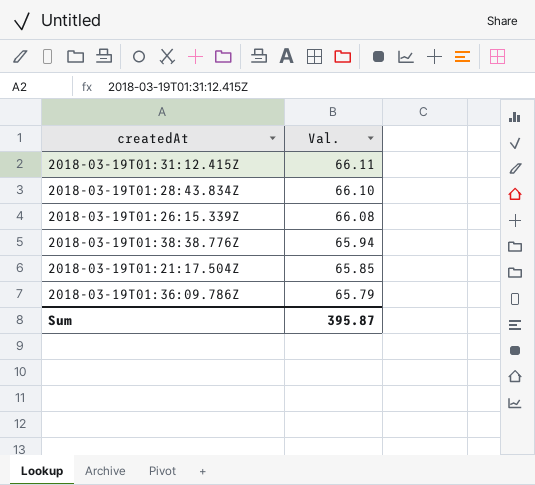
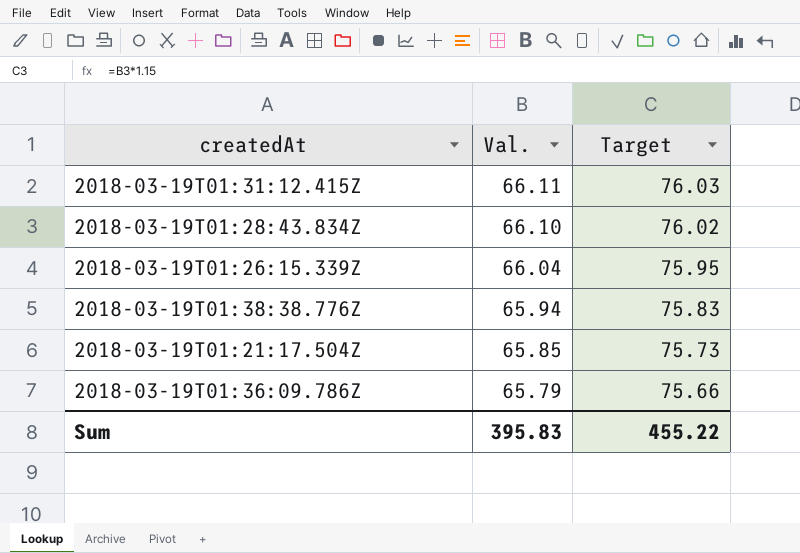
column Target | formula: none -> [Val.] * 1.15
2018-03-19T01:26:15.339Z | Val.: 66.08 -> 66.04
Sum | Val.: 395.87 -> 395.83

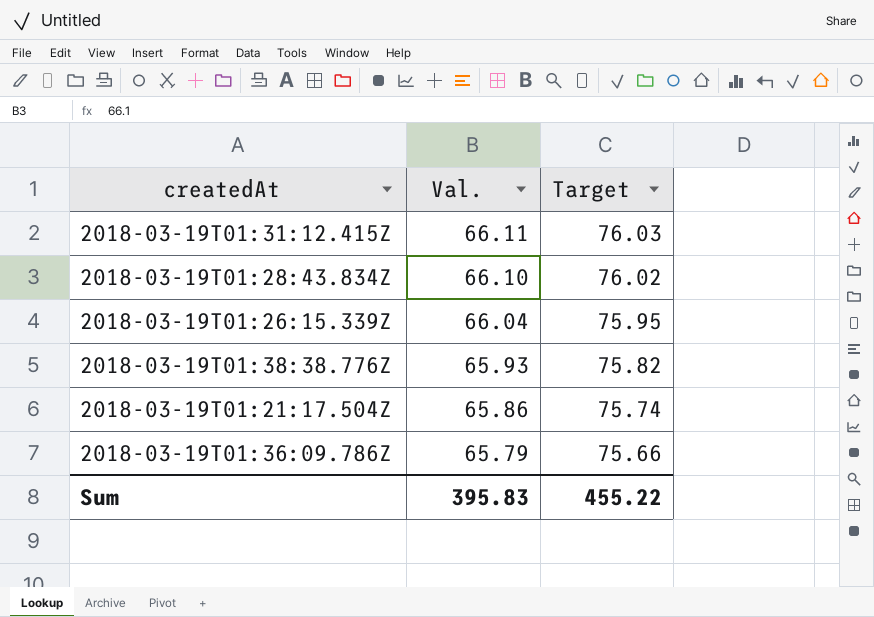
2018-03-19T01:38:38.776Z | Val.: 65.94 -> 65.93
2018-03-19T01:38:38.776Z | Target: 75.83 -> 75.82
2018-03-19T01:21:17.504Z | Val.: 65.85 -> 65.86
2018-03-19T01:21:17.504Z | Target: 75.73 -> 75.74

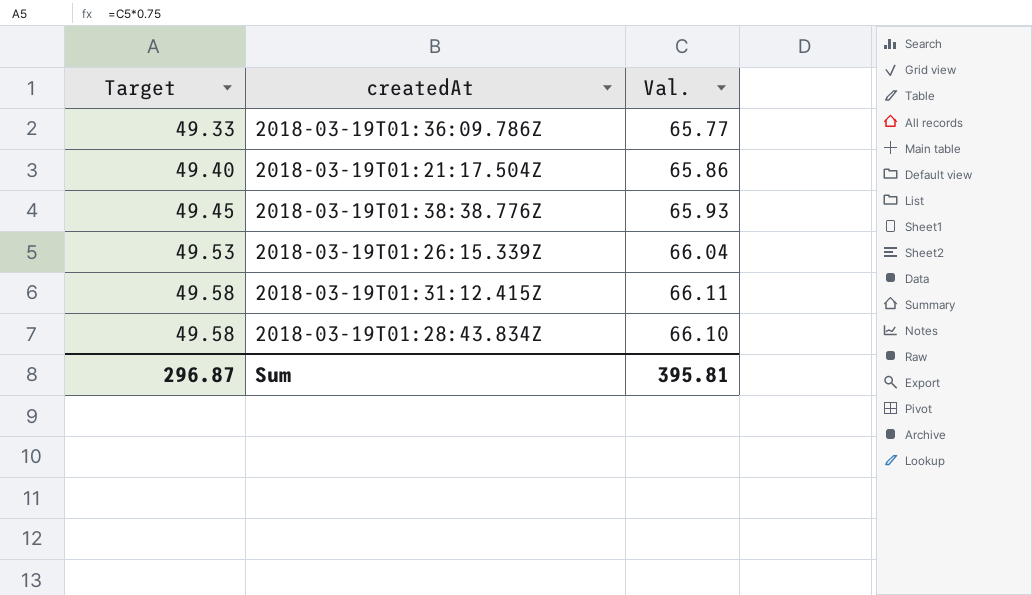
row order: Val. descending -> Target ascending
column Target | formula: [Val.] * 1.15 -> [Val.] * 0.75
column Target | position: 3 -> 1
2018-03-19T01:36:09.786Z | Val.: 65.79 -> 65.77
Sum | Target: 455.22 -> 296.87
Sum | Val.: 395.83 -> 395.81

